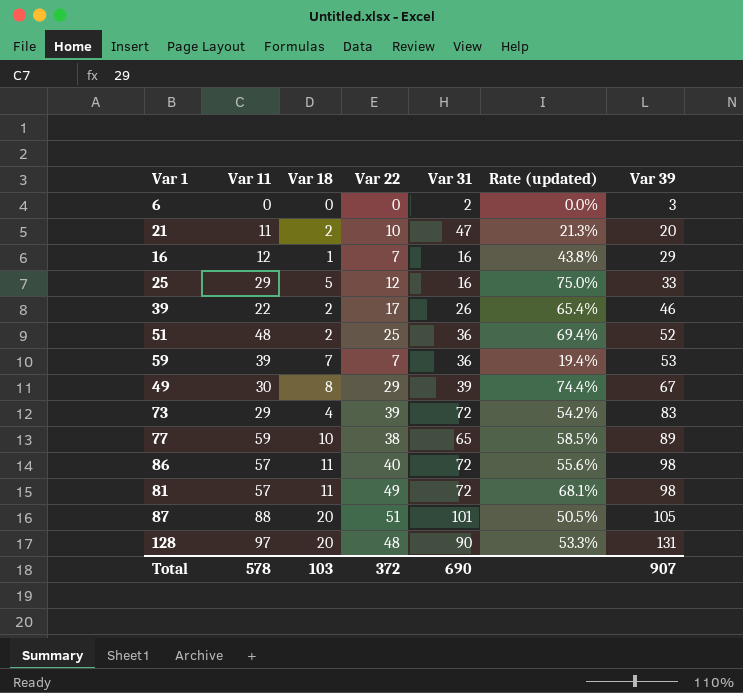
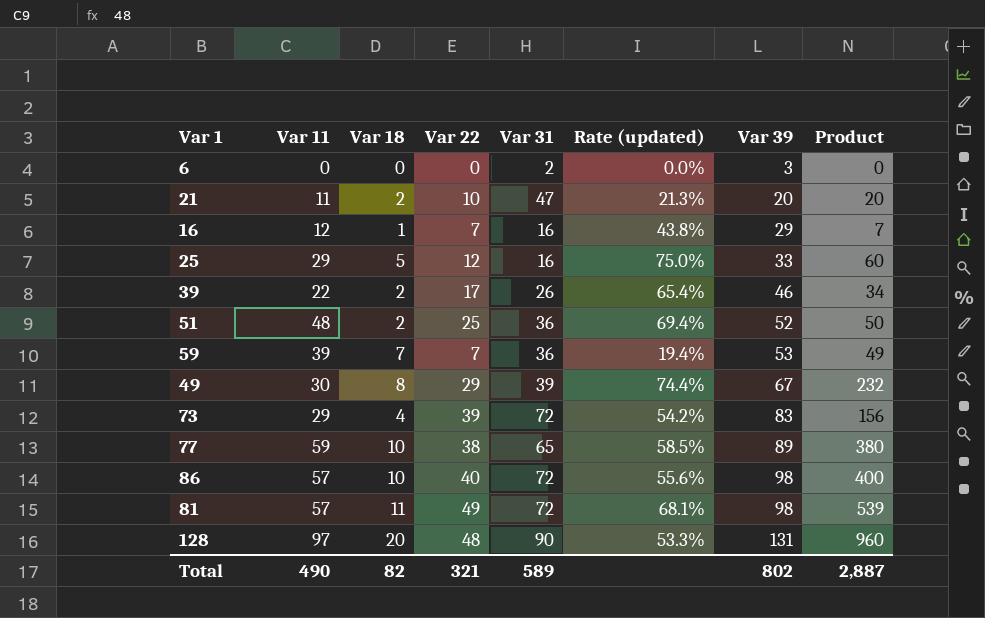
column Product | formula: none -> [Var 18] * [Var 22]
row 87: 88 | 20 | 51 | 101 | 50.5% | 105 -> none
86 | Var 18: 11 -> 10
Total | Var 11: 578 -> 490
Total | Var 18: 103 -> 82
Total | Var 22: 372 -> 321
Total | Var 31: 690 -> 589
Total | Var 39: 907 -> 802

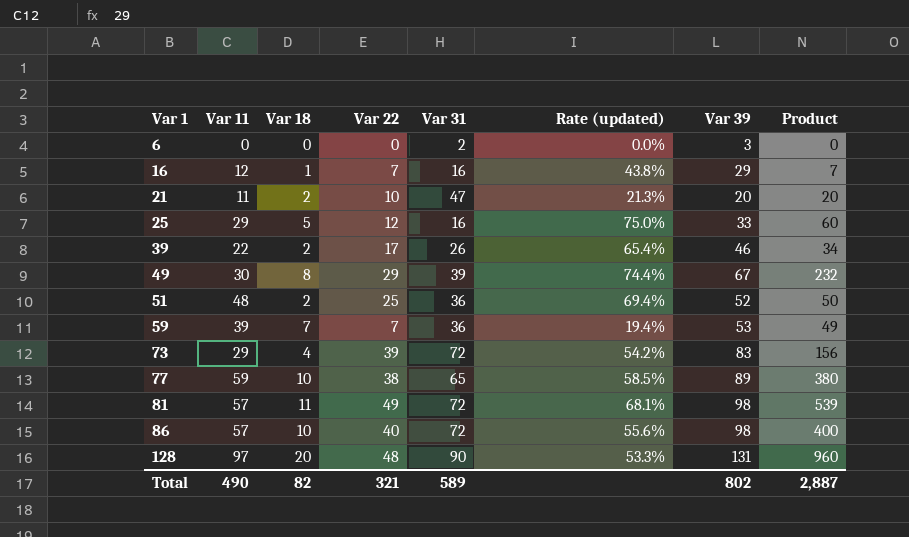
row order: Var 39 ascending -> Var 1 ascending

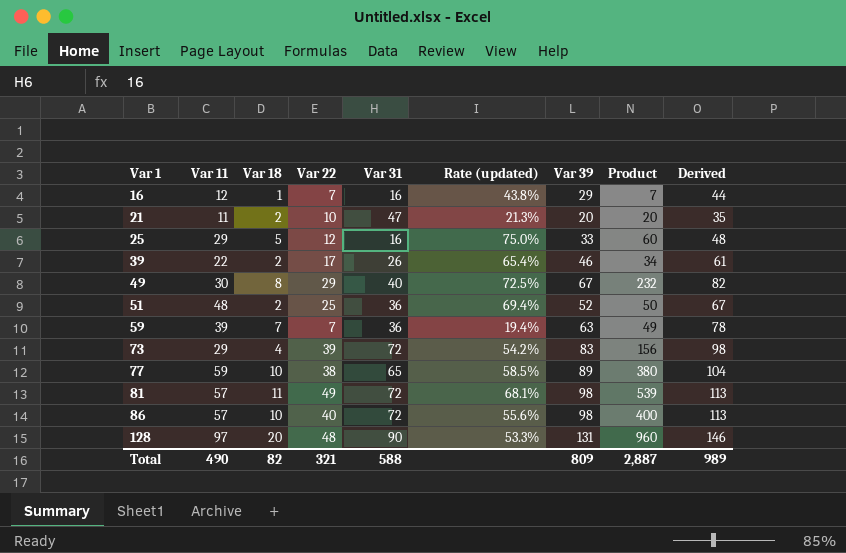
column Derived | formula: none -> [Var 39] + 15
row 6: 0 | 0 | 0 | 2 | 0.0% | 3 | 0 -> none
49 | Var 31: 39 -> 40
49 | Rate (updated): 74.4% -> 72.5%
59 | Var 39: 53 -> 63
Total | Var 31: 589 -> 588
Total | Var 39: 802 -> 809

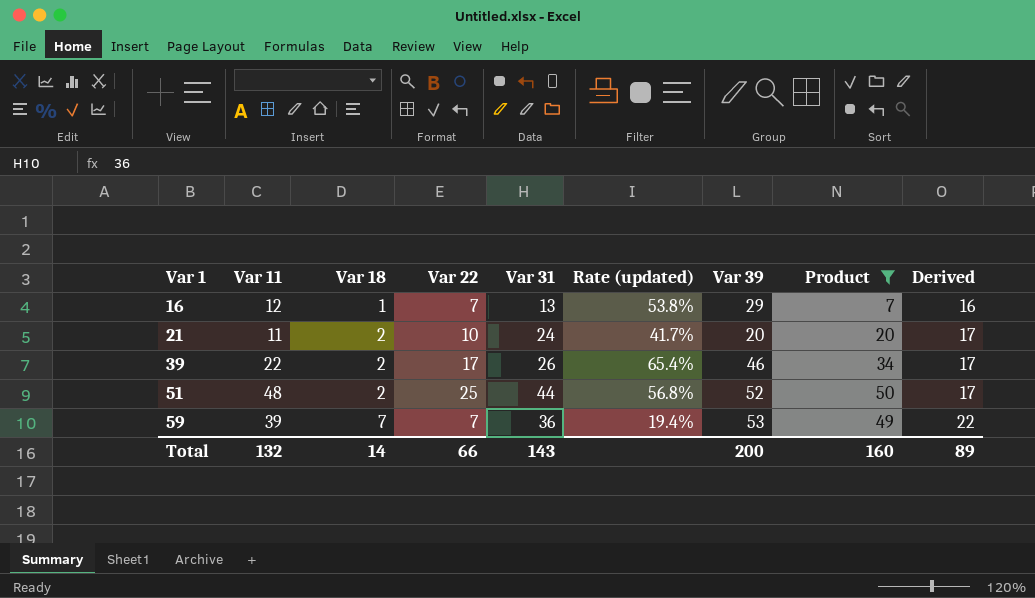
filter: none -> Product <= 50
column Derived | formula: [Var 39] + 15 -> [Var 18] + 15
16 | Var 31: 16 -> 13
16 | Rate (updated): 43.8% -> 53.8%
21 | Var 31: 47 -> 24
21 | Rate (updated): 21.3% -> 41.7%
51 | Var 31: 36 -> 44
51 | Rate (updated): 69.4% -> 56.8%
59 | Var 39: 63 -> 53
Total | Var 11: 490 -> 132
Total | Var 18: 82 -> 14
Total | Var 22: 321 -> 66
Total | Var 31: 588 -> 143
Total | Var 39: 809 -> 200
Total | Product: 2,887 -> 160
Total | Derived: 989 -> 89

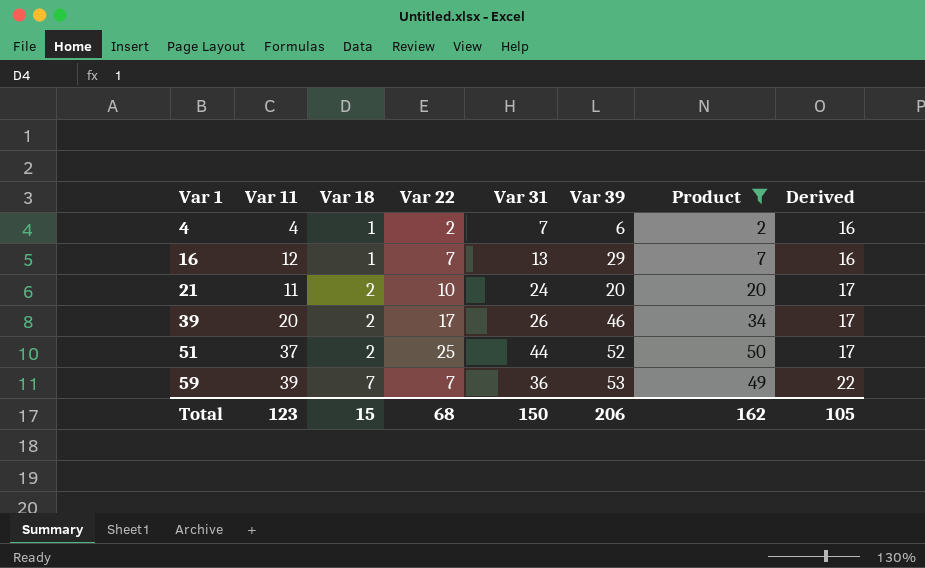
column Rate (updated) | formula: [Var 22] / [Var 31] -> none
row 4: none -> 4 | 1 | 2 | 7 | 6 | 2 | 16
39 | Var 11: 22 -> 20
51 | Var 11: 48 -> 37
Total | Var 11: 132 -> 123
Total | Var 18: 14 -> 15
Total | Var 22: 66 -> 68
Total | Var 31: 143 -> 150
Total | Var 39: 200 -> 206
Total | Product: 160 -> 162
Total | Derived: 89 -> 105

